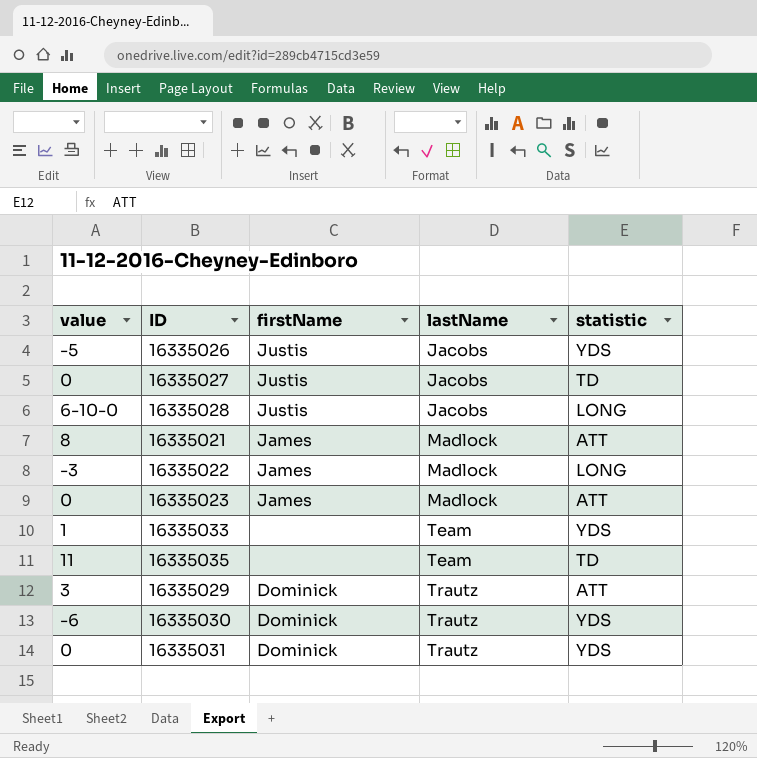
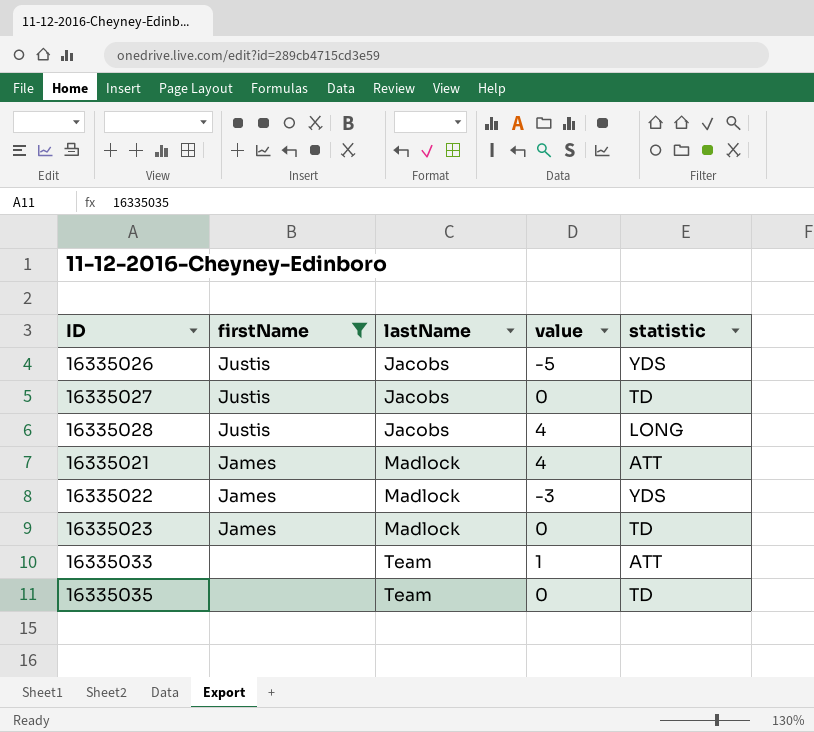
filter: none -> firstName != Dominick
column value | position: 1 -> 4
16335028 | value: 6-10-0 -> 4
16335021 | value: 8 -> 4
16335022 | statistic: LONG -> YDS
16335023 | statistic: ATT -> TD
16335033 | statistic: YDS -> ATT
16335035 | value: 11 -> 0

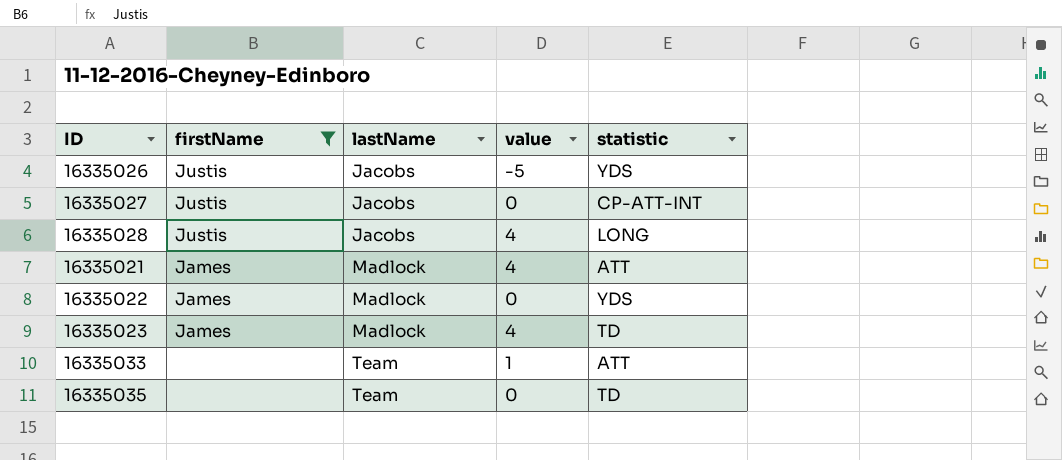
16335027 | statistic: TD -> CP-ATT-INT
16335022 | value: -3 -> 0
16335023 | value: 0 -> 4

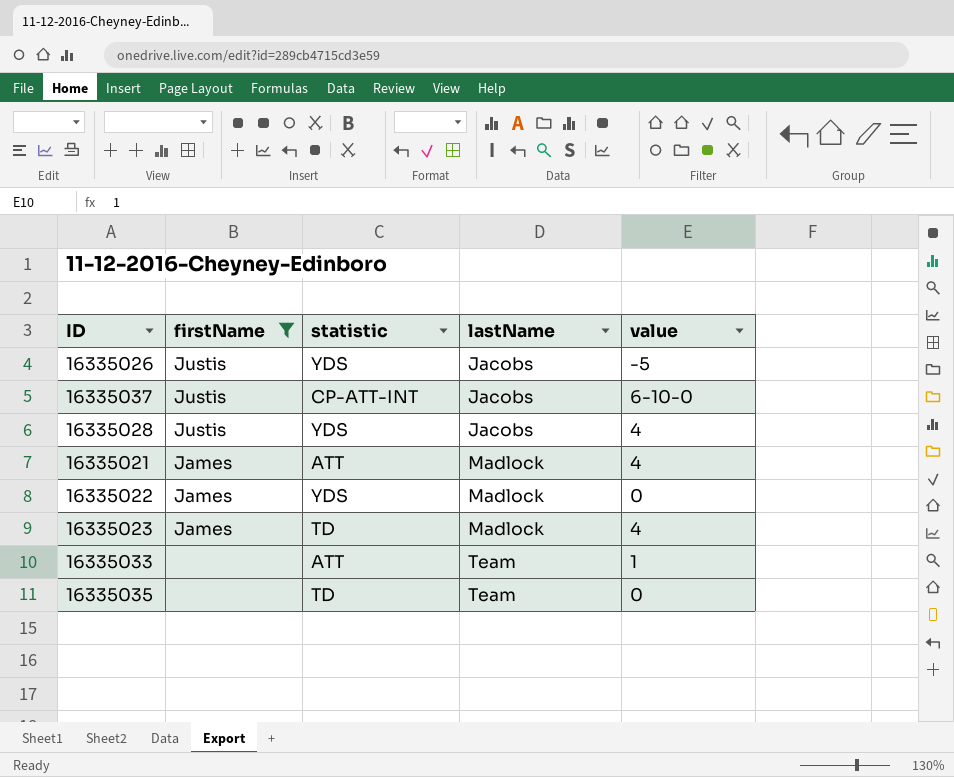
column statistic | position: 5 -> 3
row 16335027: Justis | Jacobs | 0 | CP-ATT-INT -> none
row 16335037: none -> Justis | CP-ATT-INT | Jacobs | 6-10-0
16335028 | statistic: LONG -> YDS

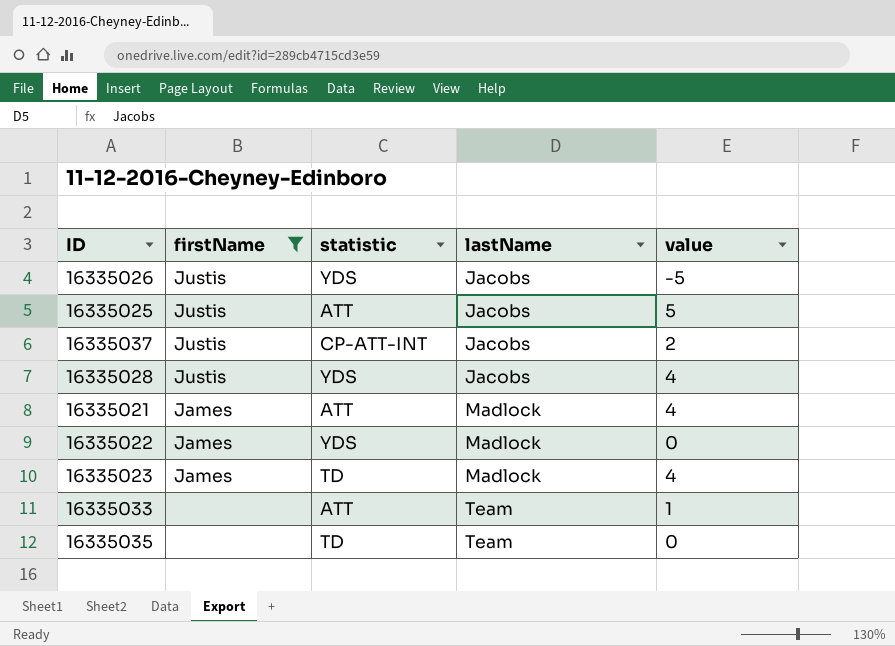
row 16335025: none -> Justis | ATT | Jacobs | 5
16335037 | value: 6-10-0 -> 2

